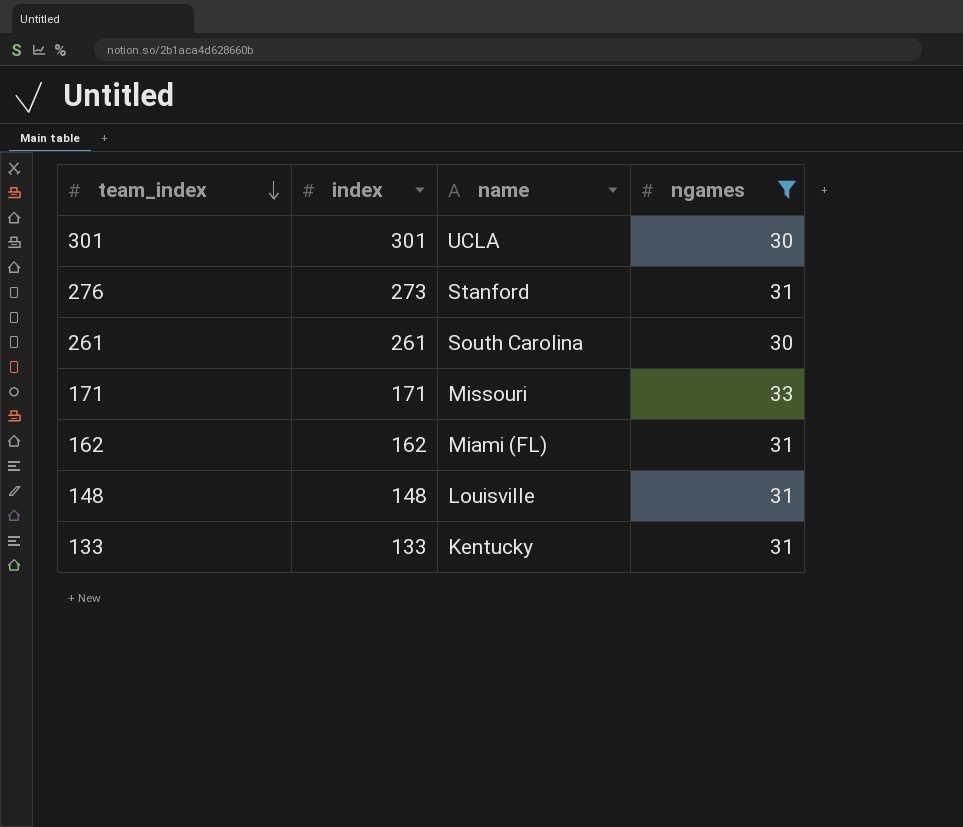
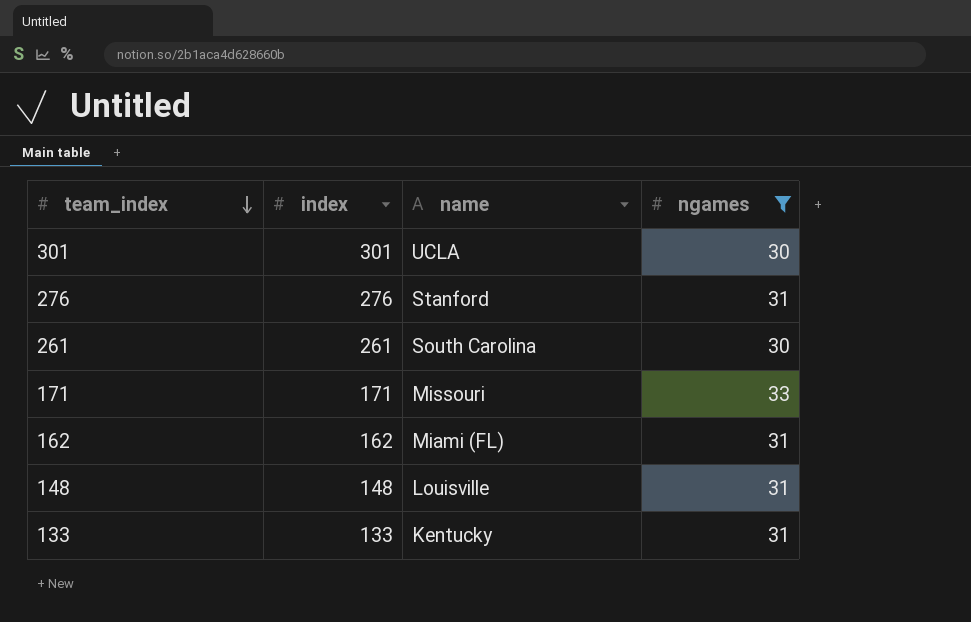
276 | index: 273 -> 276

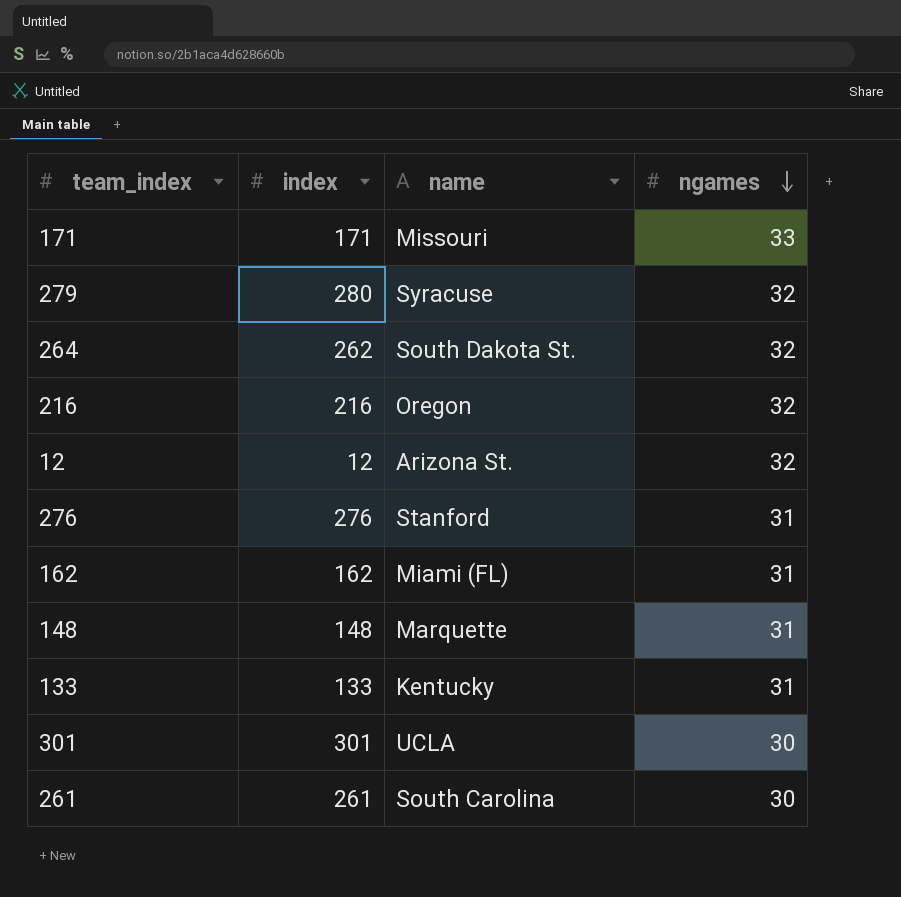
filter: ngames != 32 -> none
row order: team_index descending -> ngames descending
148 | name: Louisville -> Marquette

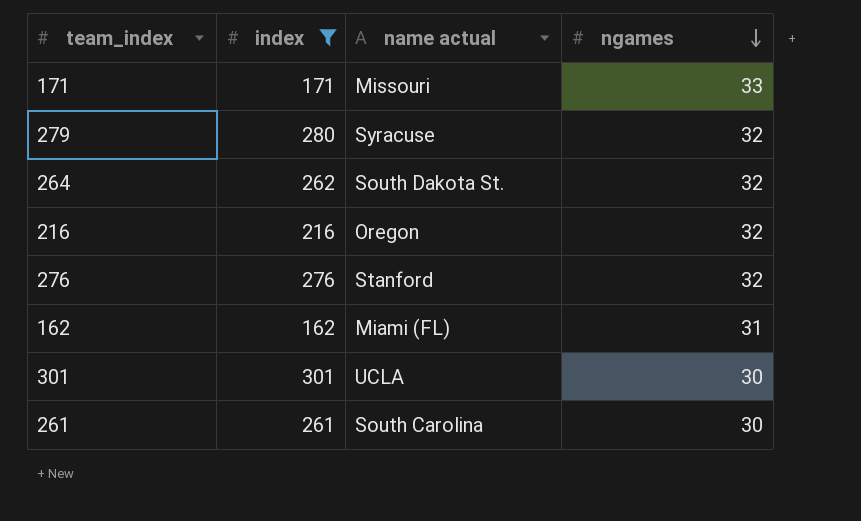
filter: none -> index >= 162
column name: name -> name actual
276 | ngames: 31 -> 32

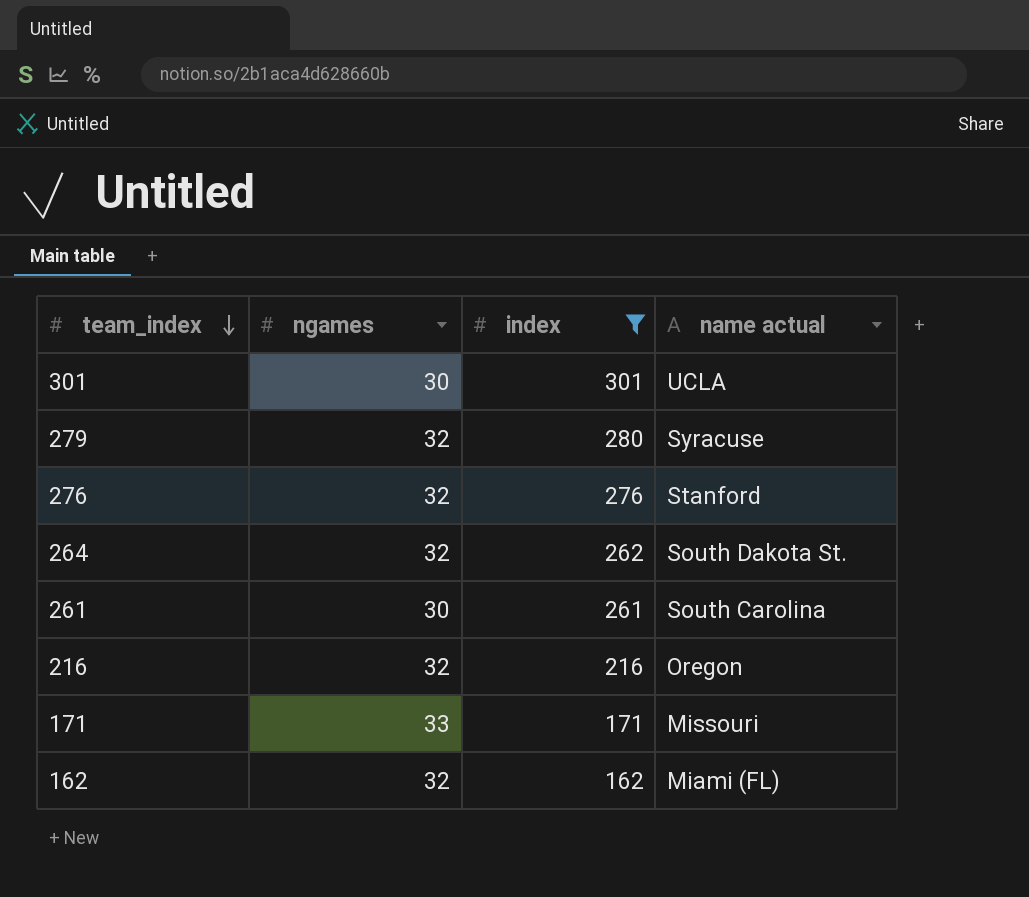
row order: ngames descending -> team_index descending
column ngames | position: 4 -> 2
162 | ngames: 31 -> 32

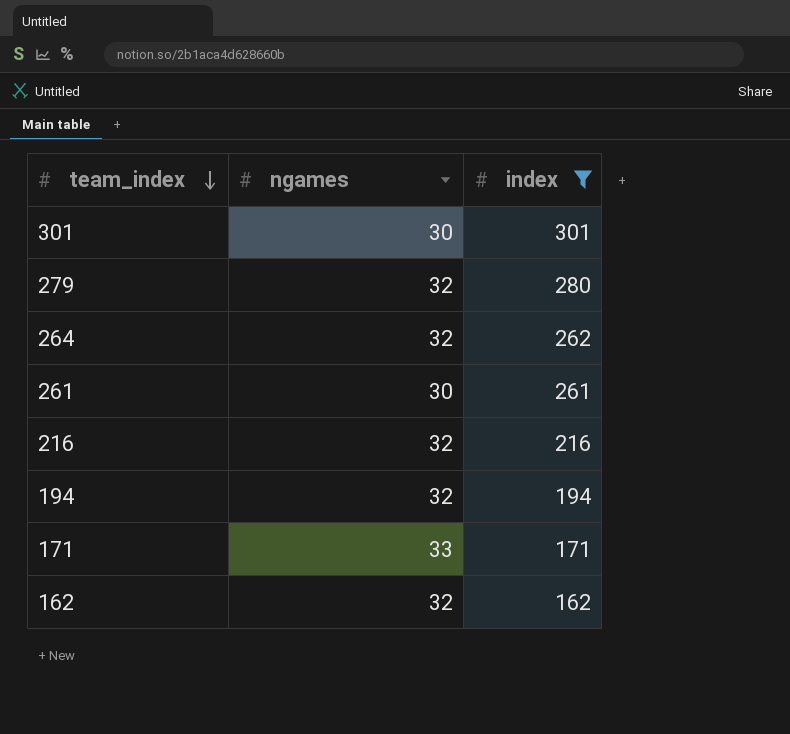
column name actual | position: 4 -> none
row 276: 32 | 276 | Stanford -> none
row 194: none -> 32 | 194

